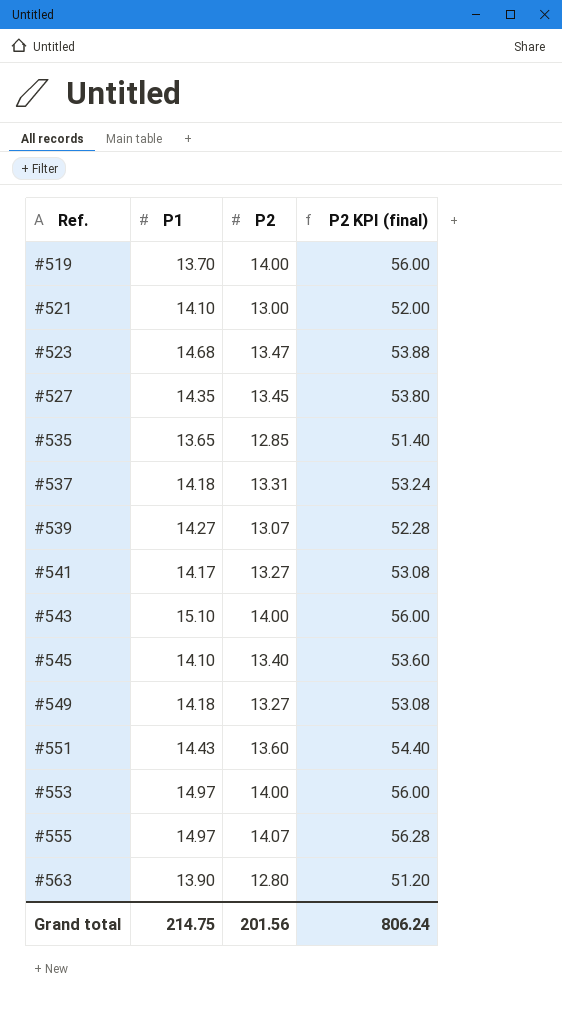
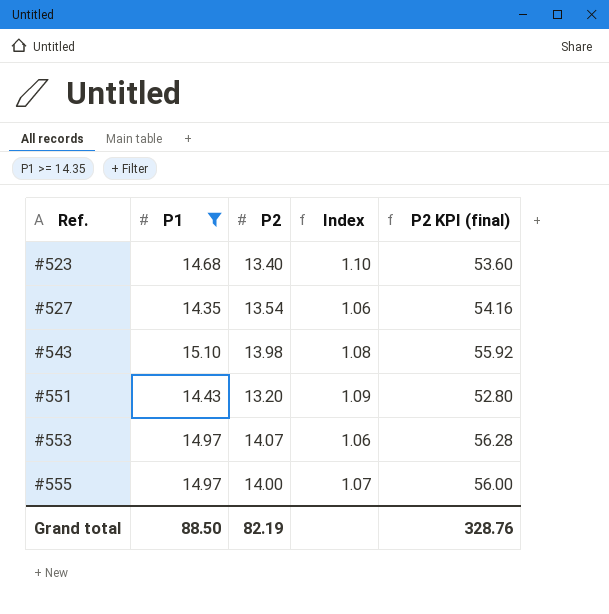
filter: none -> P1 >= 14.35
column Index | formula: none -> [P1] / [P2]
#523 | P2: 13.47 -> 13.40
#523 | P2 KPI (final): 53.88 -> 53.60
#527 | P2: 13.45 -> 13.54
#527 | P2 KPI (final): 53.80 -> 54.16
#543 | P2: 14.00 -> 13.98
#543 | P2 KPI (final): 56.00 -> 55.92
#551 | P2: 13.60 -> 13.20
#551 | P2 KPI (final): 54.40 -> 52.80
#553 | P2: 14.00 -> 14.07
#553 | P2 KPI (final): 56.00 -> 56.28
#555 | P2: 14.07 -> 14.00
#555 | P2 KPI (final): 56.28 -> 56.00
Grand total | P1: 214.75 -> 88.50
Grand total | P2: 201.56 -> 82.19
Grand total | P2 KPI (final): 806.24 -> 328.76

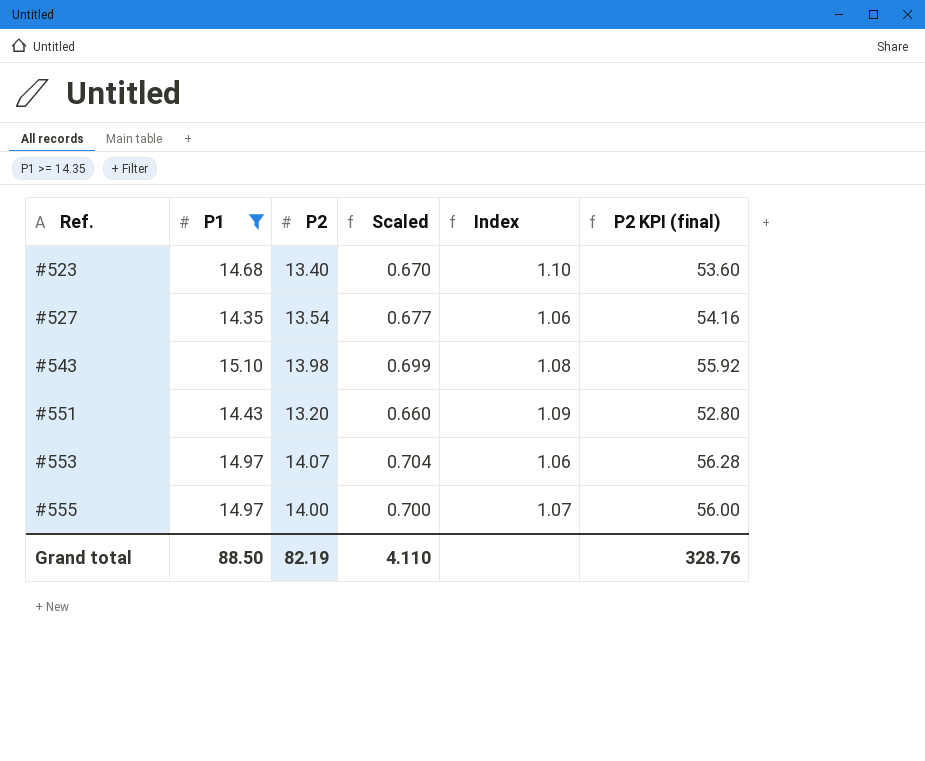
column Scaled | formula: none -> [P2] * 0.05

